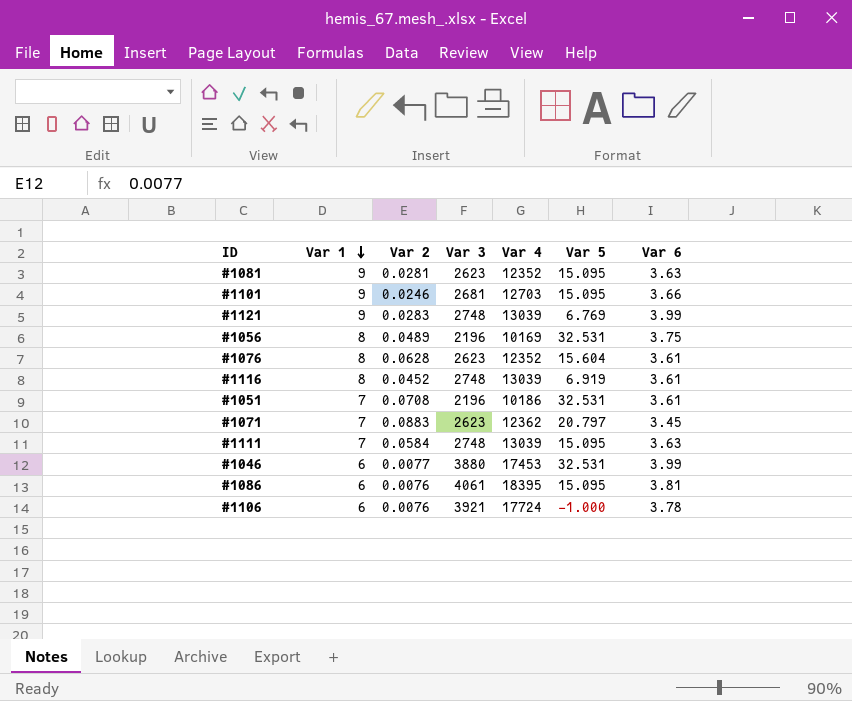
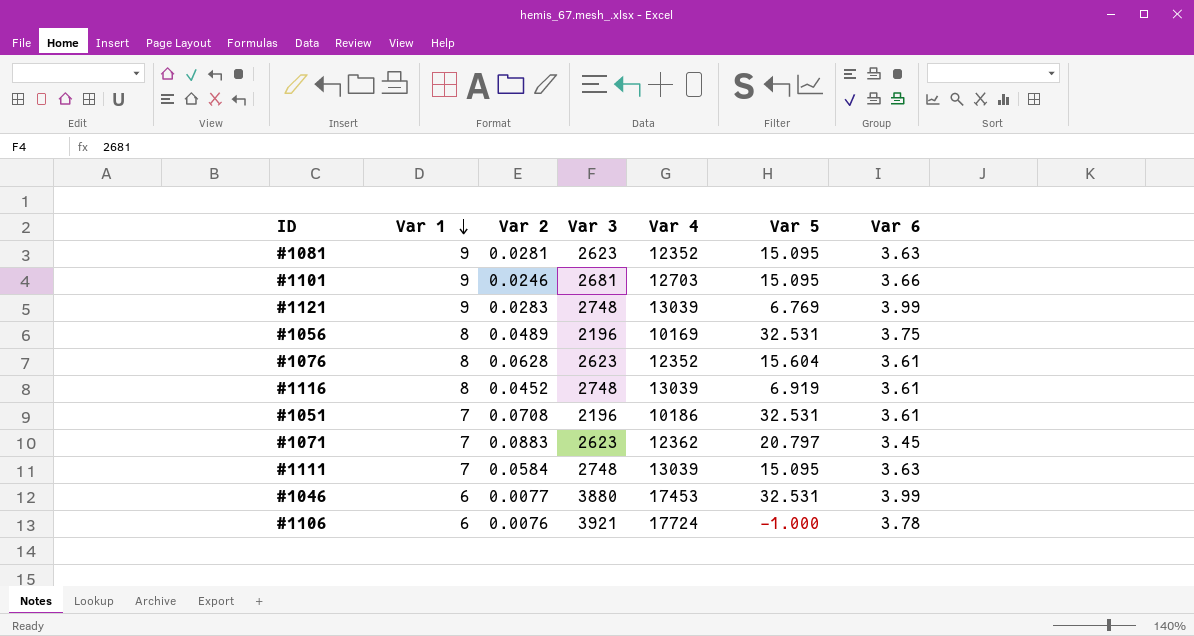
row #1086: 6 | 0.0076 | 4061 | 18395 | 15.095 | 3.81 -> none

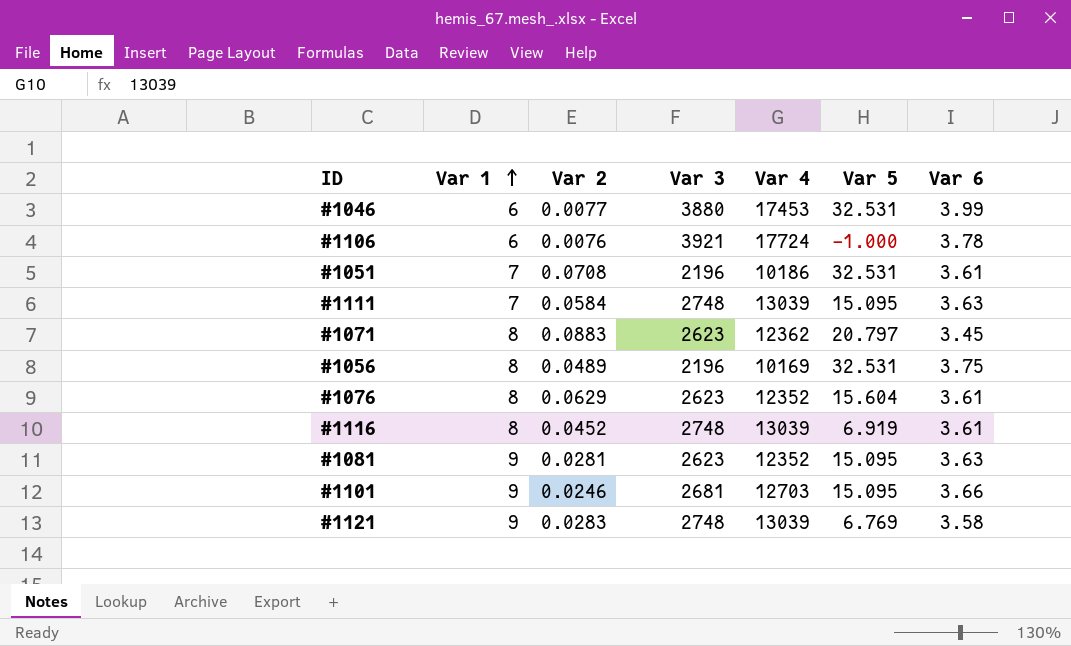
row order: Var 1 descending -> Var 1 ascending
#1071 | Var 1: 7 -> 8
#1076 | Var 2: 0.0628 -> 0.0629
#1121 | Var 6: 3.99 -> 3.58

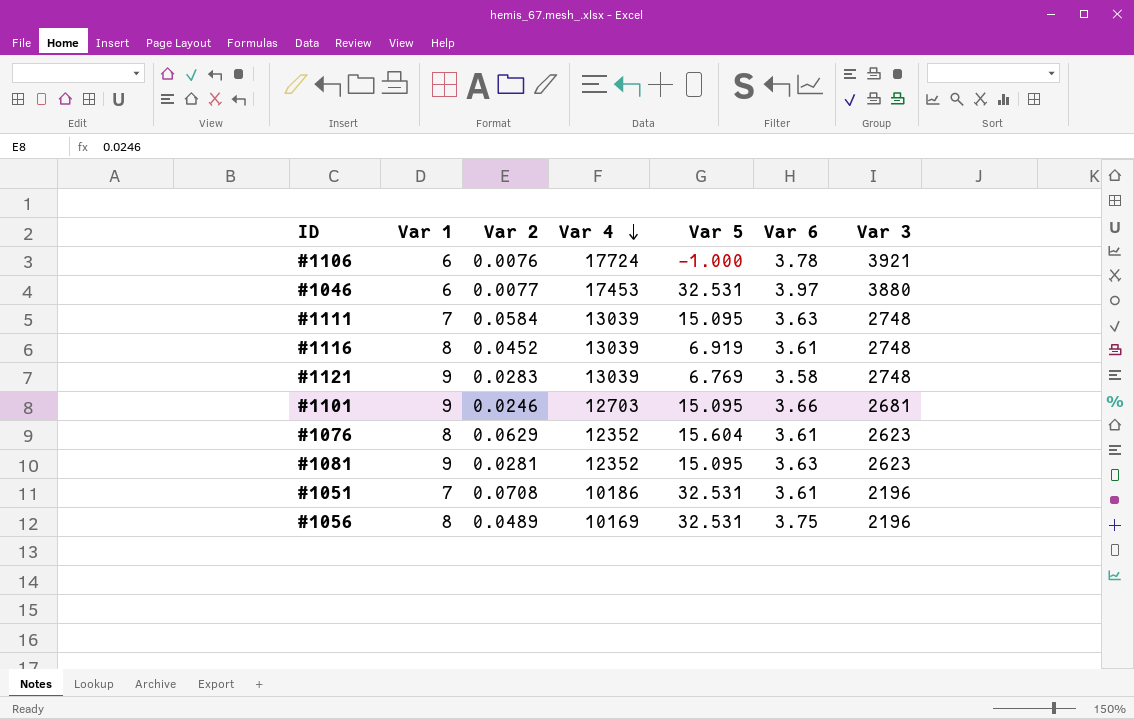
row order: Var 1 ascending -> Var 4 descending
column Var 3 | position: 4 -> 7
row #1071: 8 | 0.0883 | 2623 | 12362 | 20.797 | 3.45 -> none
#1046 | Var 6: 3.99 -> 3.97

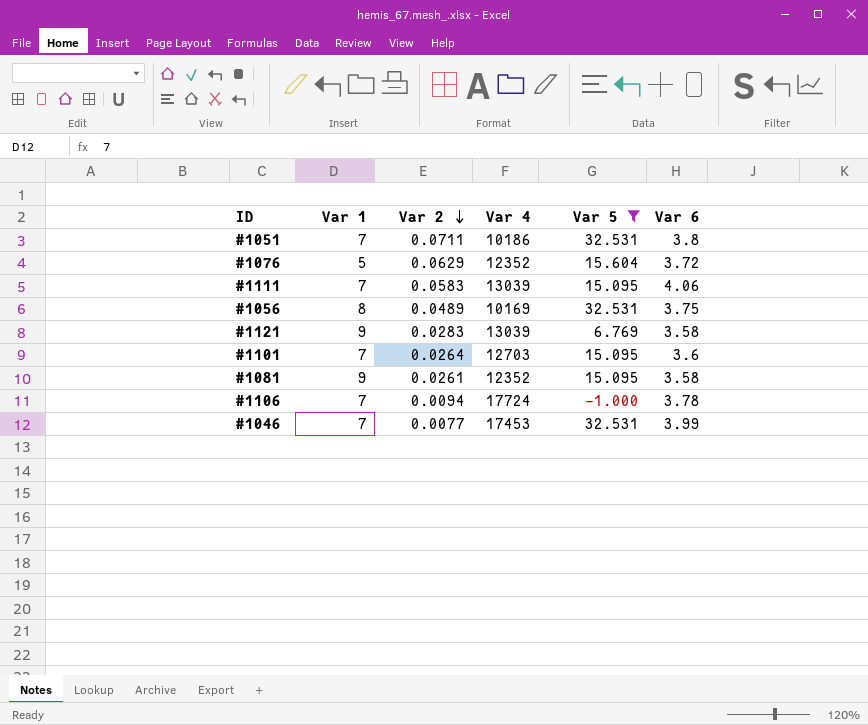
filter: none -> Var 5 != 6.919
row order: Var 4 descending -> Var 2 descending
column Var 3 | position: 7 -> none
#1051 | Var 2: 0.0708 -> 0.0711
#1051 | Var 6: 3.61 -> 3.8
#1076 | Var 1: 8 -> 5
#1076 | Var 6: 3.61 -> 3.72
#1111 | Var 2: 0.0584 -> 0.0583
#1111 | Var 6: 3.63 -> 4.06
#1101 | Var 1: 9 -> 7
#1101 | Var 2: 0.0246 -> 0.0264
#1101 | Var 6: 3.66 -> 3.6
#1081 | Var 2: 0.0281 -> 0.0261
#1081 | Var 6: 3.63 -> 3.58
#1106 | Var 1: 6 -> 7
#1106 | Var 2: 0.0076 -> 0.0094
#1046 | Var 1: 6 -> 7
#1046 | Var 6: 3.97 -> 3.99

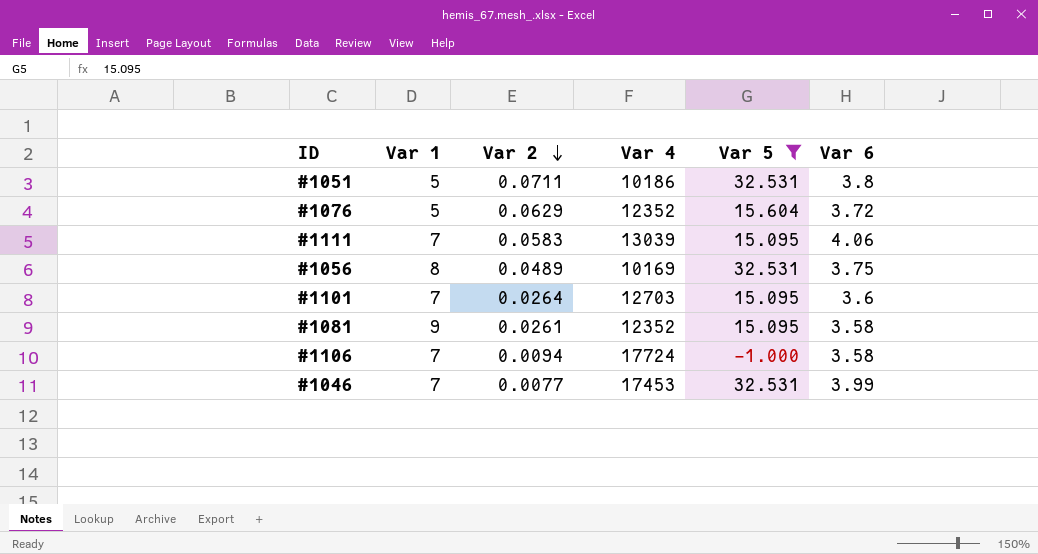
row #1121: 9 | 0.0283 | 13039 | 6.769 | 3.58 -> none
#1051 | Var 1: 7 -> 5
#1106 | Var 6: 3.78 -> 3.58

